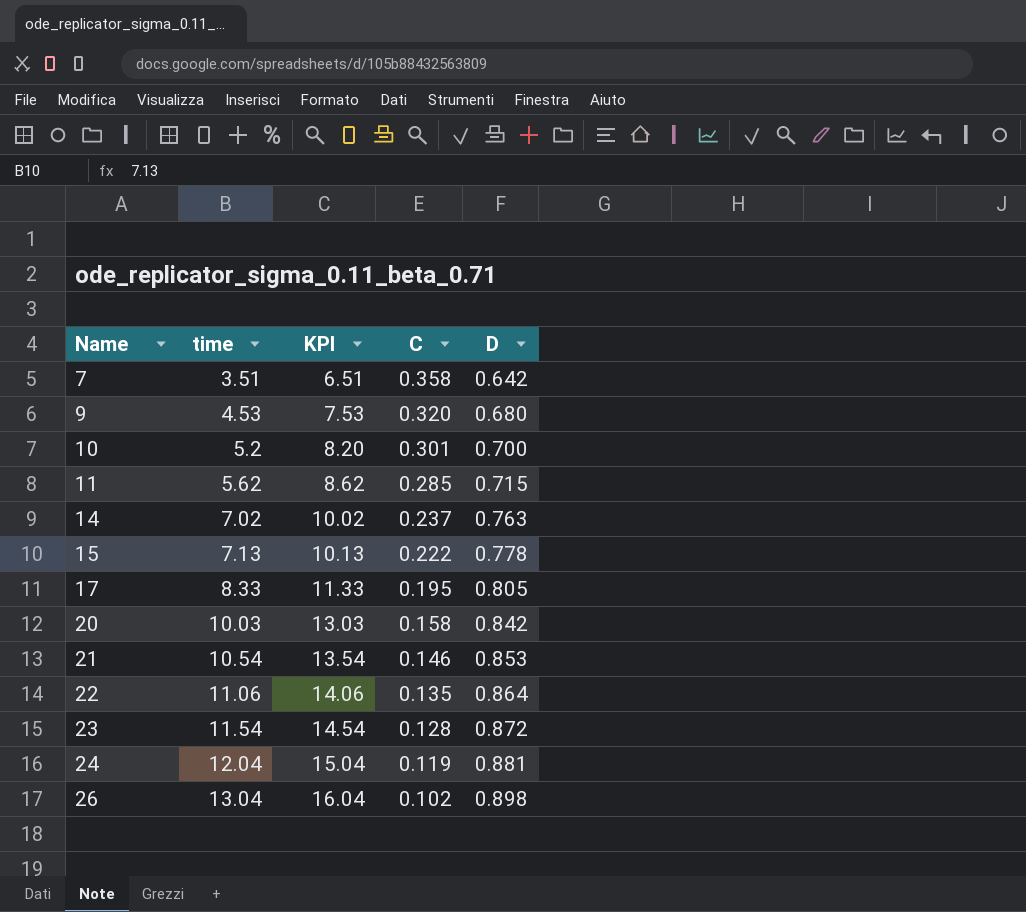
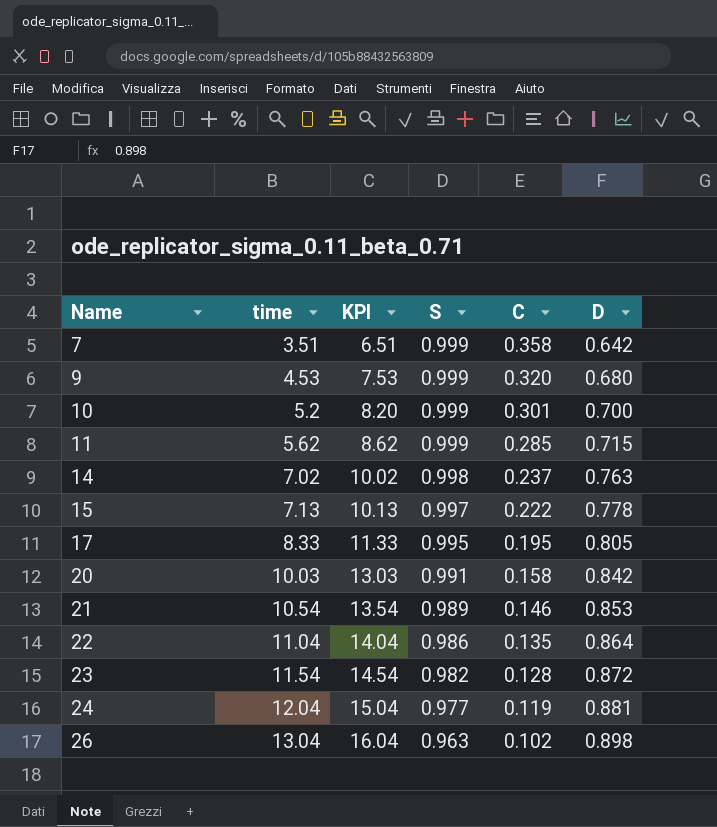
column S | position: none -> 4
22 | time: 11.06 -> 11.04
22 | KPI: 14.06 -> 14.04

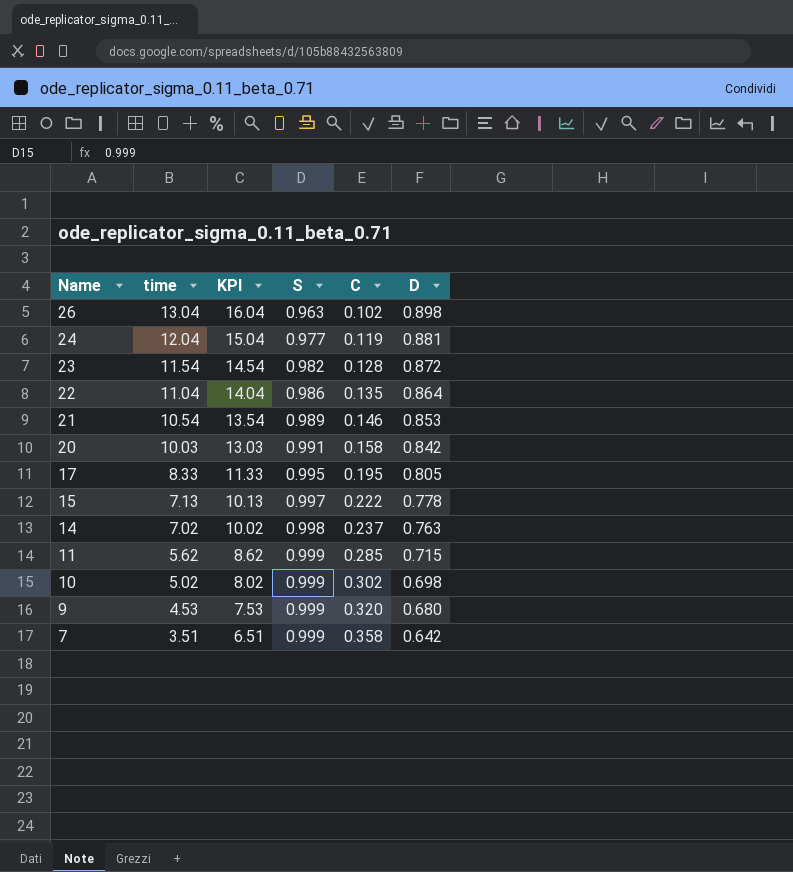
row order: Name ascending -> Name descending
10 | time: 5.2 -> 5.02
10 | KPI: 8.20 -> 8.02
10 | C: 0.301 -> 0.302
10 | D: 0.700 -> 0.698

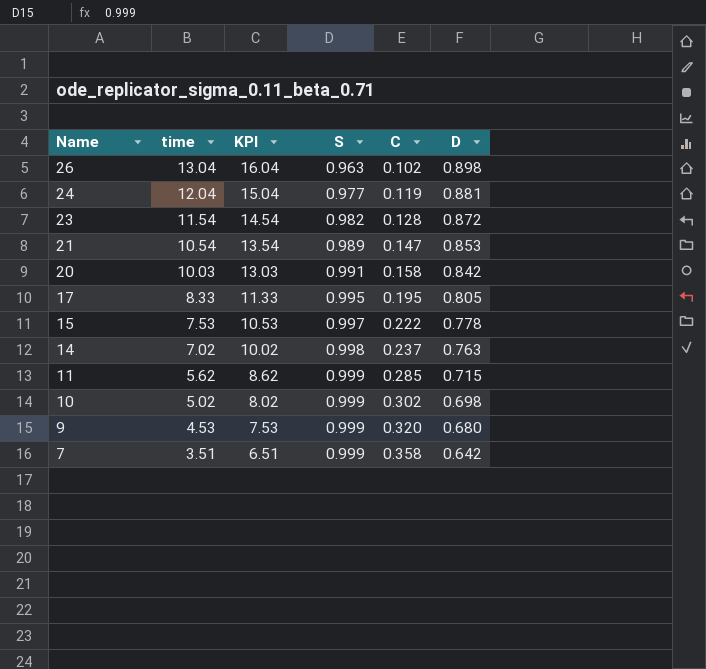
row 22: 11.04 | 14.04 | 0.986 | 0.135 | 0.864 -> none
21 | C: 0.146 -> 0.147
15 | time: 7.13 -> 7.53
15 | KPI: 10.13 -> 10.53

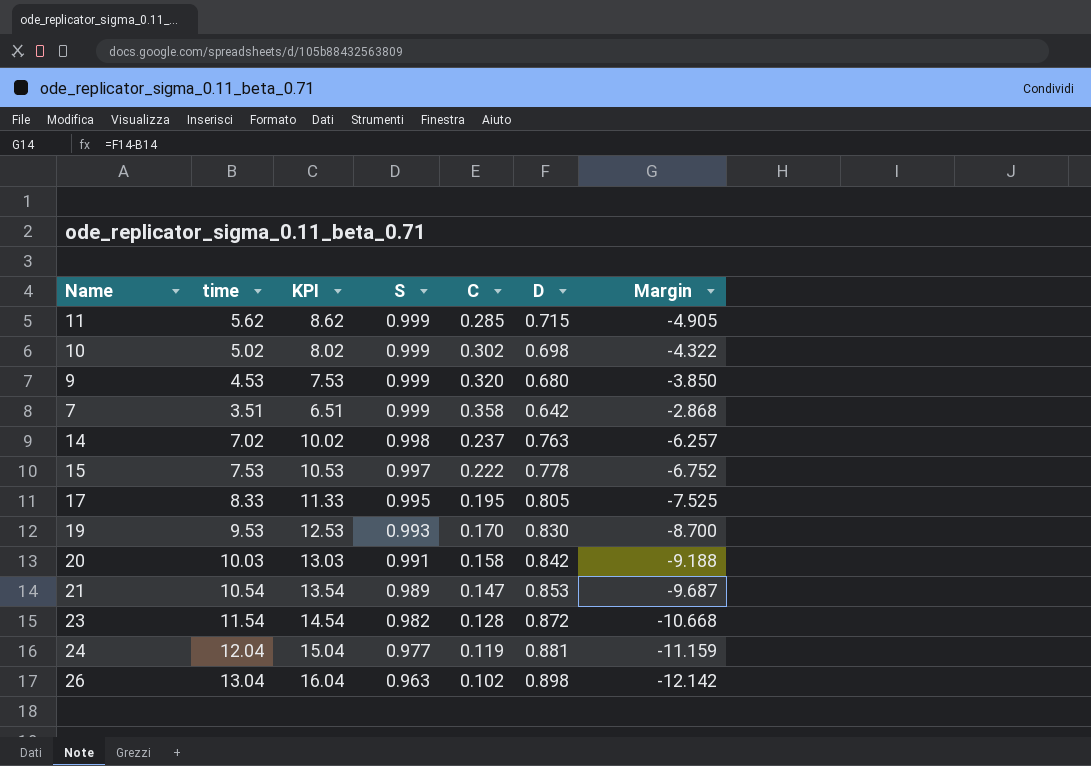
row order: Name descending -> S descending
column Margin | formula: none -> [D] - [time]
row 19: none -> 9.53 | 12.53 | 0.993 | 0.170 | 0.830 | -8.700

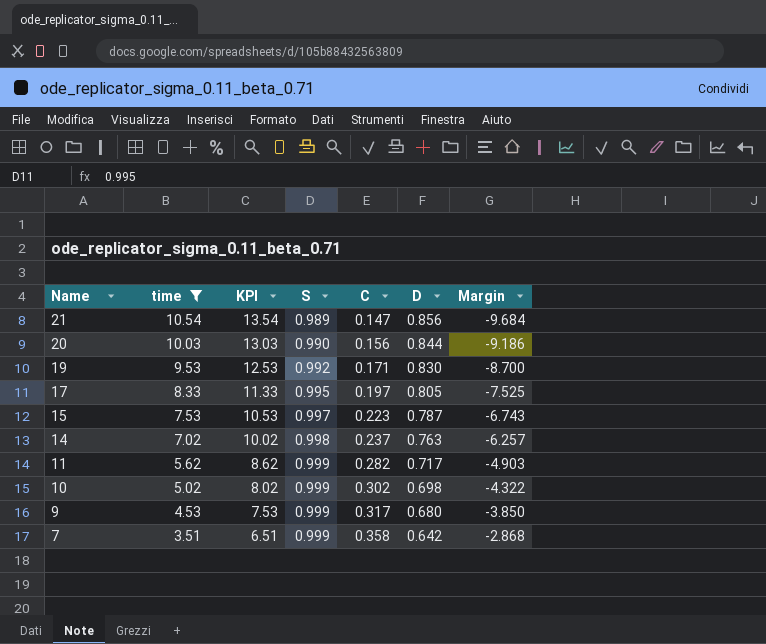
filter: none -> time <= 10.54
row order: S descending -> Name descending
21 | D: 0.853 -> 0.856
21 | Margin: -9.687 -> -9.684
20 | S: 0.991 -> 0.990
20 | C: 0.158 -> 0.156
20 | D: 0.842 -> 0.844
20 | Margin: -9.188 -> -9.186
19 | S: 0.993 -> 0.992
19 | C: 0.170 -> 0.171
17 | C: 0.195 -> 0.197
15 | C: 0.222 -> 0.223
15 | D: 0.778 -> 0.787
15 | Margin: -6.752 -> -6.743
11 | C: 0.285 -> 0.282
11 | D: 0.715 -> 0.717
11 | Margin: -4.905 -> -4.903
9 | C: 0.320 -> 0.317

